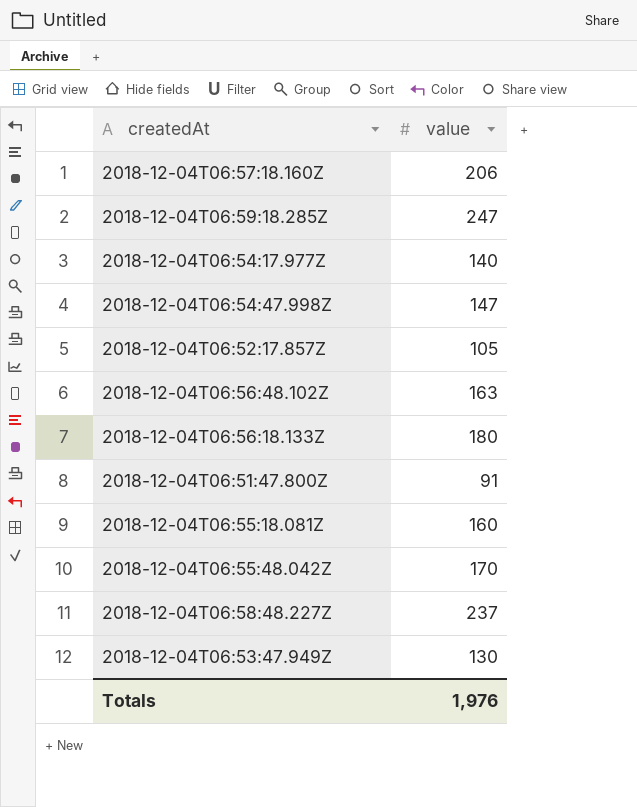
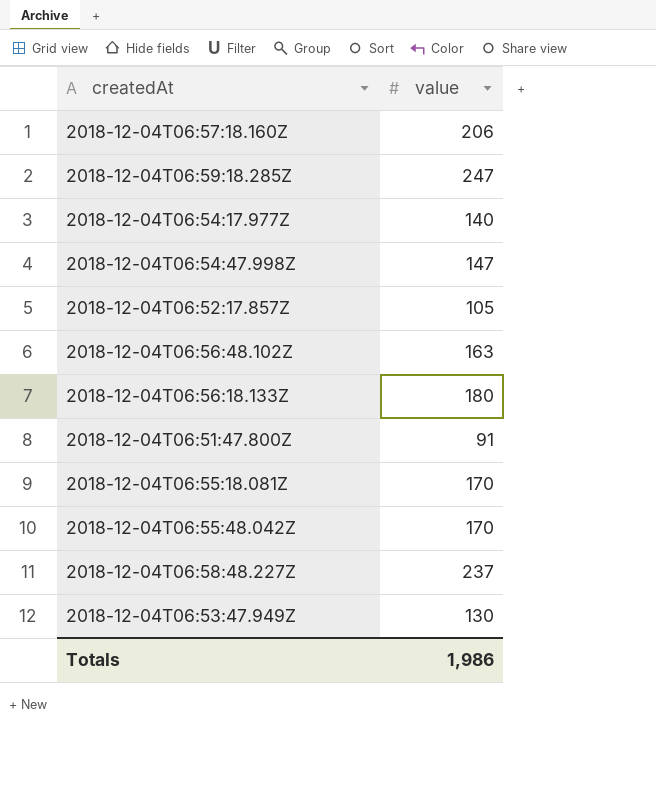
2018-12-04T06:55:18.081Z | value: 160 -> 170
Totals | value: 1,976 -> 1,986

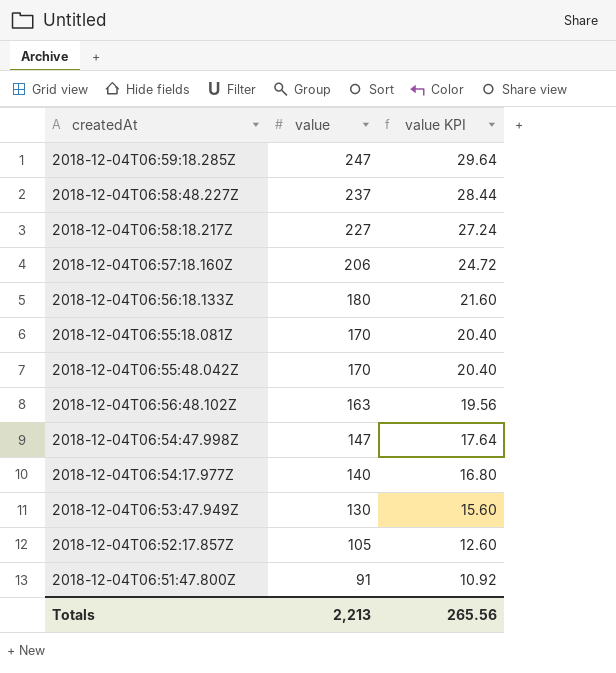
row order: none -> value descending
column value KPI | formula: none -> [value] * 0.12
row 2018-12-04T06:58:18.217Z: none -> 227 | 27.24
Totals | value: 1,986 -> 2,213

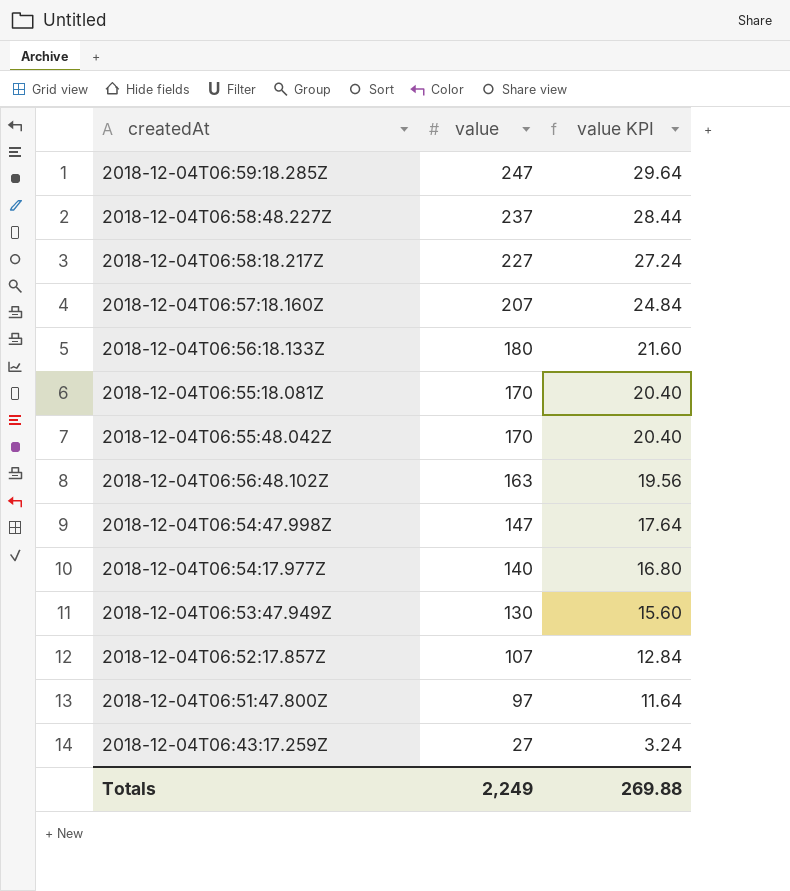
2018-12-04T06:57:18.160Z | value: 206 -> 207
2018-12-04T06:57:18.160Z | value KPI: 24.72 -> 24.84
2018-12-04T06:52:17.857Z | value: 105 -> 107
2018-12-04T06:52:17.857Z | value KPI: 12.60 -> 12.84
2018-12-04T06:51:47.800Z | value: 91 -> 97
2018-12-04T06:51:47.800Z | value KPI: 10.92 -> 11.64
row 2018-12-04T06:43:17.259Z: none -> 27 | 3.24
Totals | value: 2,213 -> 2,249
Totals | value KPI: 265.56 -> 269.88

